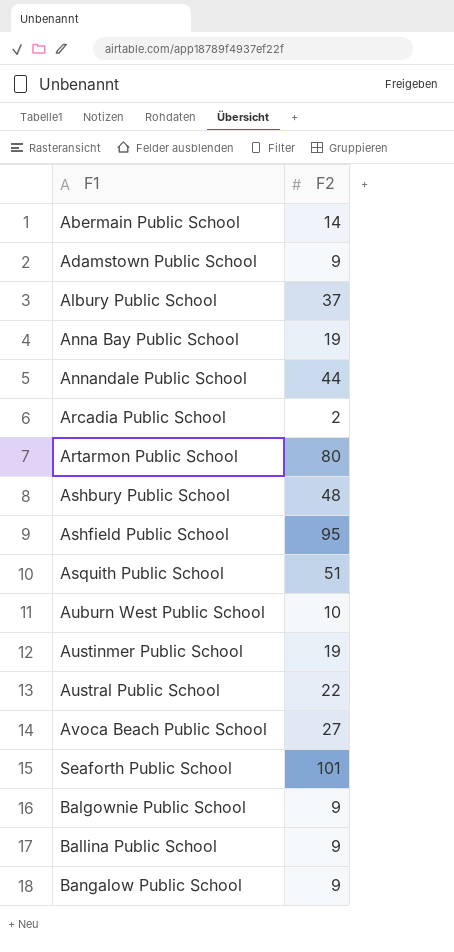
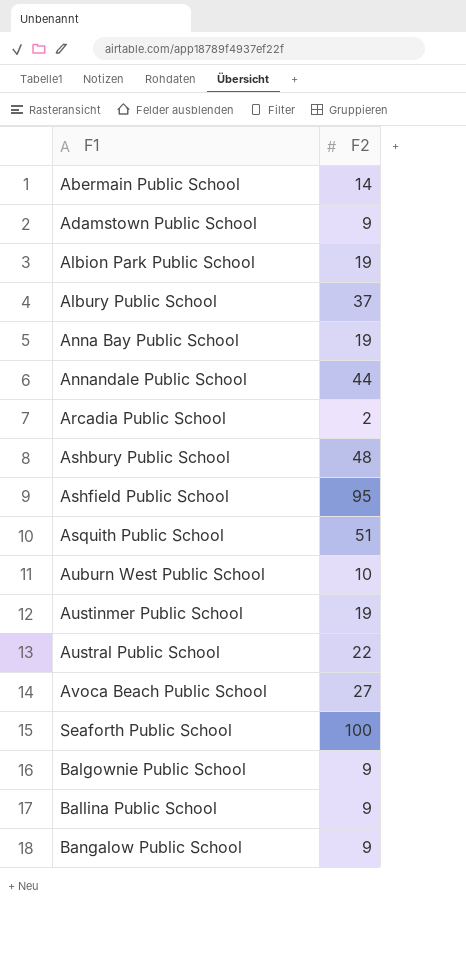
row Artarmon Public School: 80 -> none
row Albion Park Public School: none -> 19
Seaforth Public School | F2: 101 -> 100

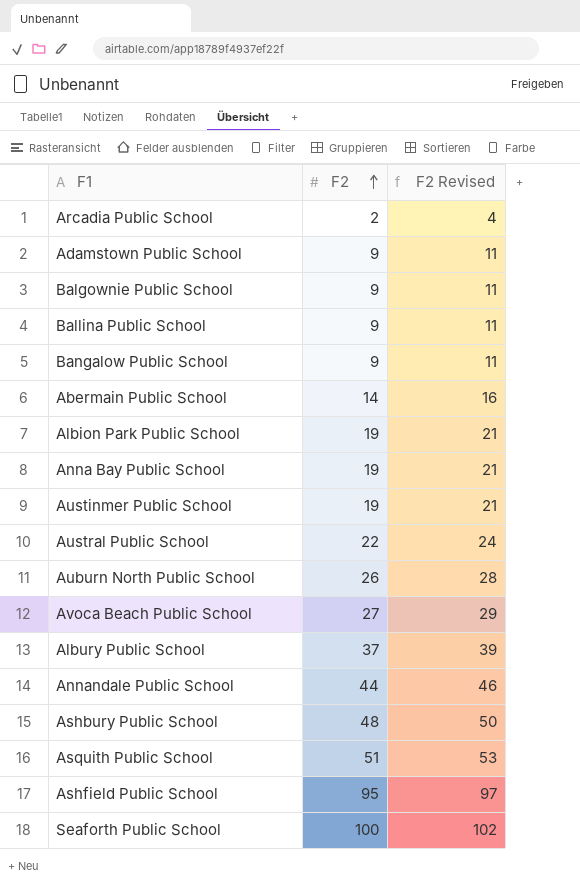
row order: none -> F2 ascending
column F2 Revised | formula: none -> [F2] + 2
row Auburn West Public School: 10 -> none
row Auburn North Public School: none -> 26 | 28

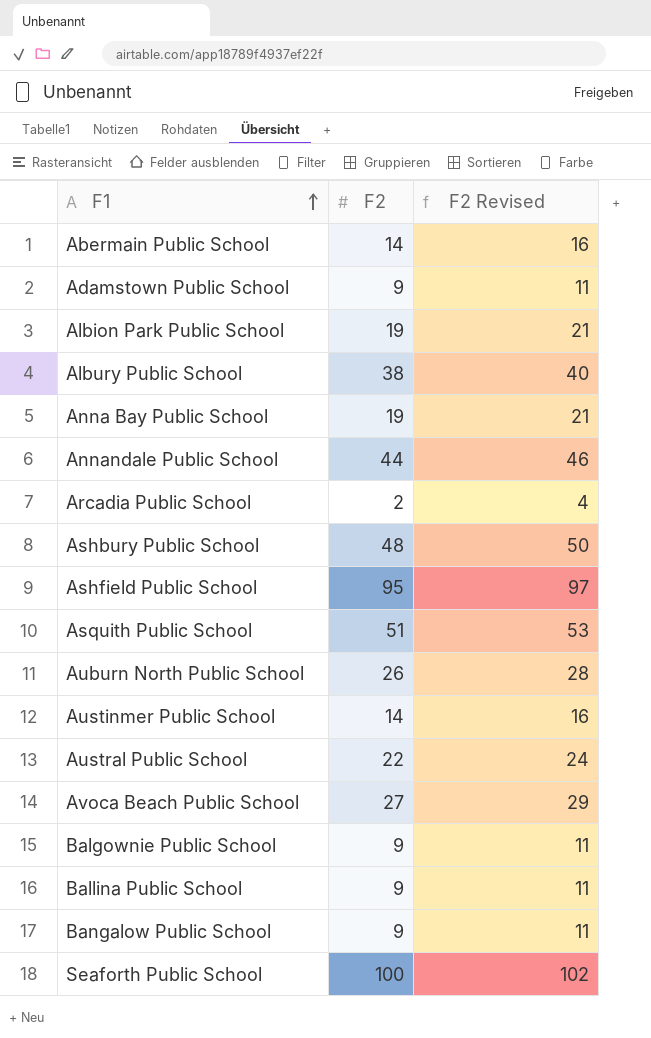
row order: F2 ascending -> F1 ascending
Albury Public School | F2: 37 -> 38
Albury Public School | F2 Revised: 39 -> 40
Austinmer Public School | F2: 19 -> 14
Austinmer Public School | F2 Revised: 21 -> 16

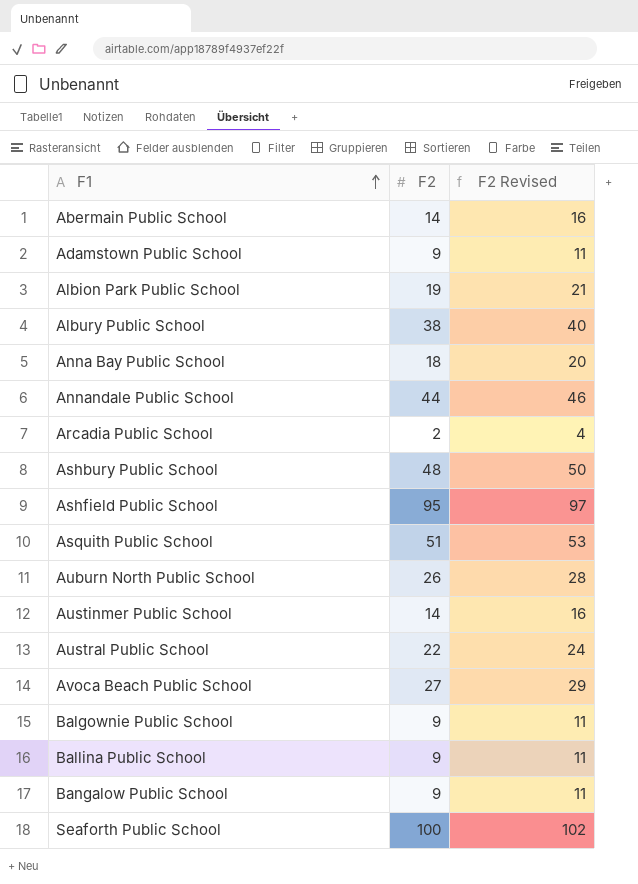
Anna Bay Public School | F2: 19 -> 18
Anna Bay Public School | F2 Revised: 21 -> 20

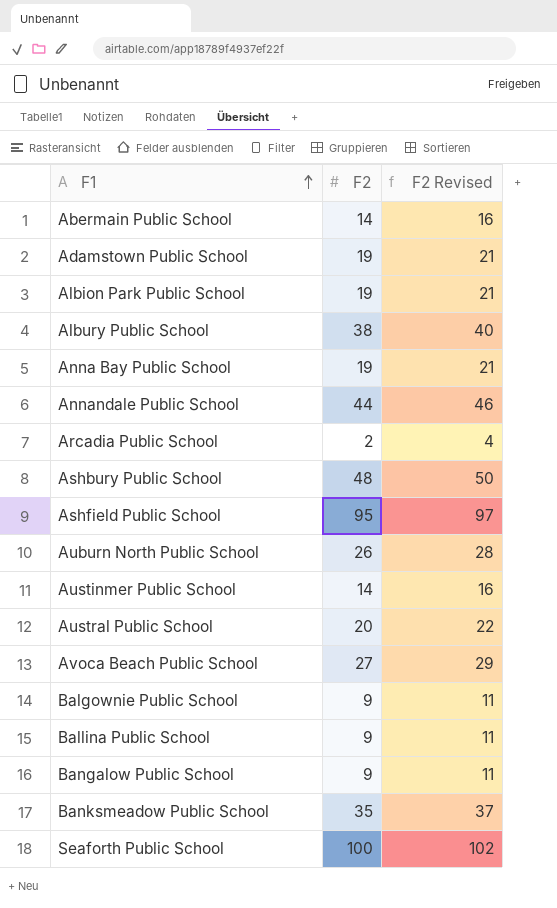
row Asquith Public School: 51 | 53 -> none
Adamstown Public School | F2: 9 -> 19
Adamstown Public School | F2 Revised: 11 -> 21
Anna Bay Public School | F2: 18 -> 19
Anna Bay Public School | F2 Revised: 20 -> 21
Austral Public School | F2: 22 -> 20
Austral Public School | F2 Revised: 24 -> 22
row Banksmeadow Public School: none -> 35 | 37

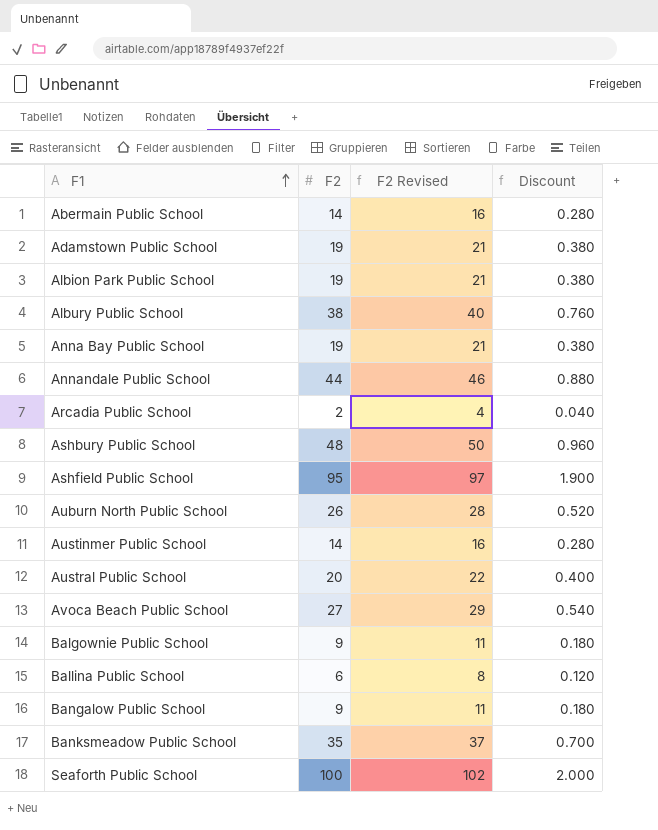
column Discount | formula: none -> [F2] * 0.02
Ballina Public School | F2: 9 -> 6
Ballina Public School | F2 Revised: 11 -> 8

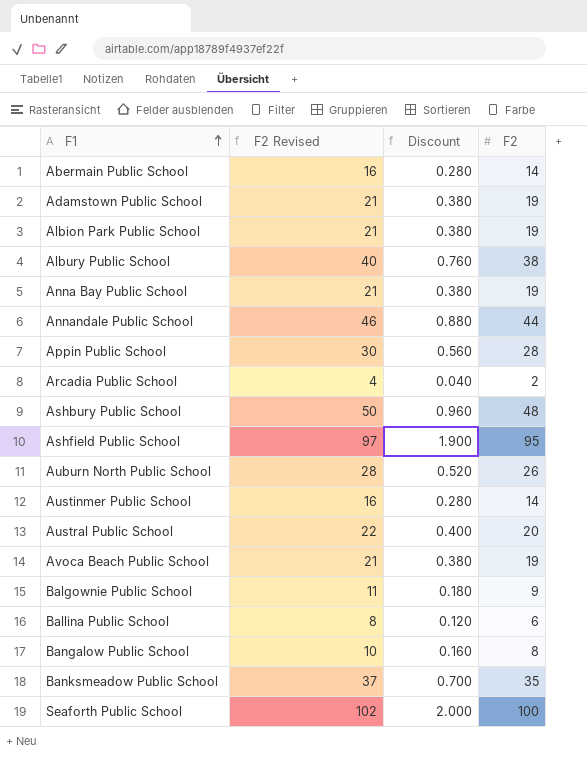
column F2 | position: 2 -> 4
row Appin Public School: none -> 30 | 0.560 | 28
Avoca Beach Public School | F2 Revised: 29 -> 21
Avoca Beach Public School | Discount: 0.540 -> 0.380
Avoca Beach Public School | F2: 27 -> 19
Bangalow Public School | F2 Revised: 11 -> 10
Bangalow Public School | Discount: 0.180 -> 0.160
Bangalow Public School | F2: 9 -> 8

